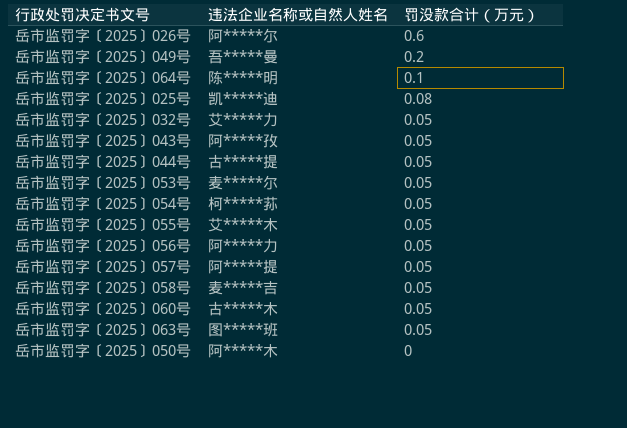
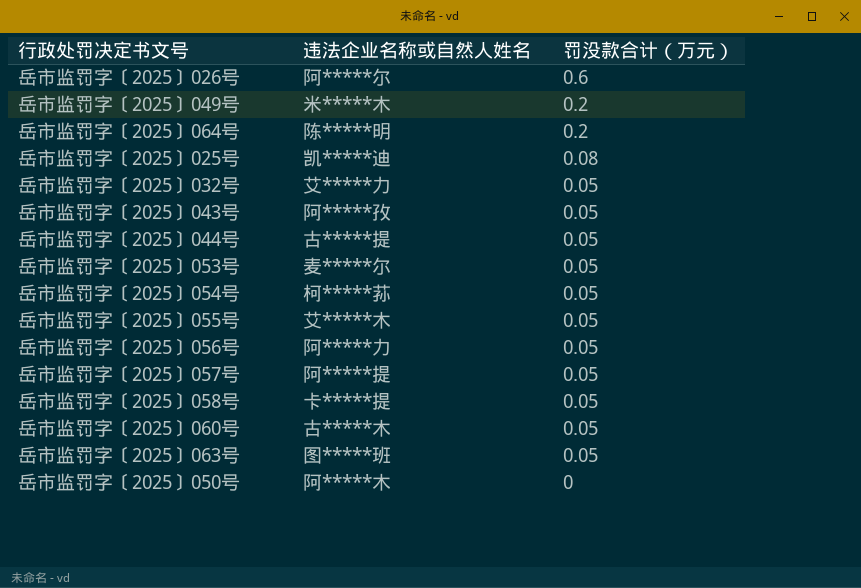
岳市监罚字〔2025〕049号 | 违法企业名称或自然人姓名: 吾*****曼 -> 米*****木
岳市监罚字〔2025〕064号 | 罚没款合计（万元）: 0.1 -> 0.2
岳市监罚字〔2025〕058号 | 违法企业名称或自然人姓名: 麦*****吉 -> 卡*****提

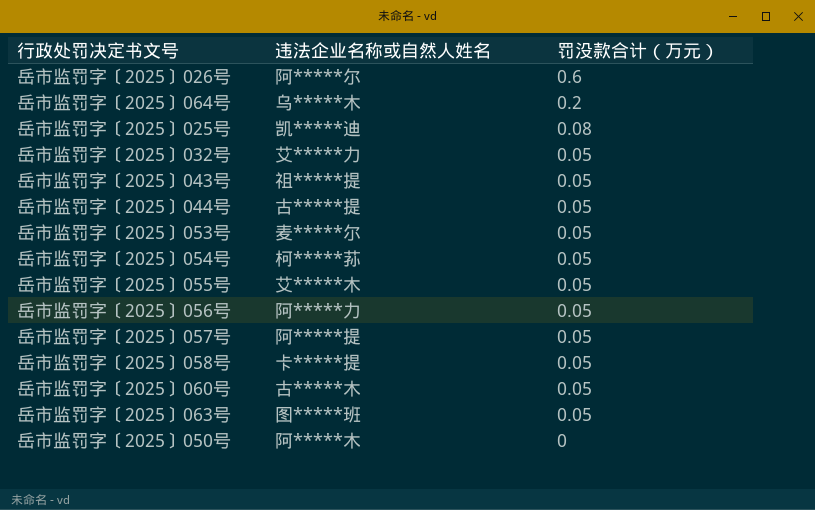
row 岳市监罚字〔2025〕049号: 米*****木 | 0.2 -> none
岳市监罚字〔2025〕064号 | 违法企业名称或自然人姓名: 陈*****明 -> 乌*****木
岳市监罚字〔2025〕043号 | 违法企业名称或自然人姓名: 阿*****孜 -> 祖*****提

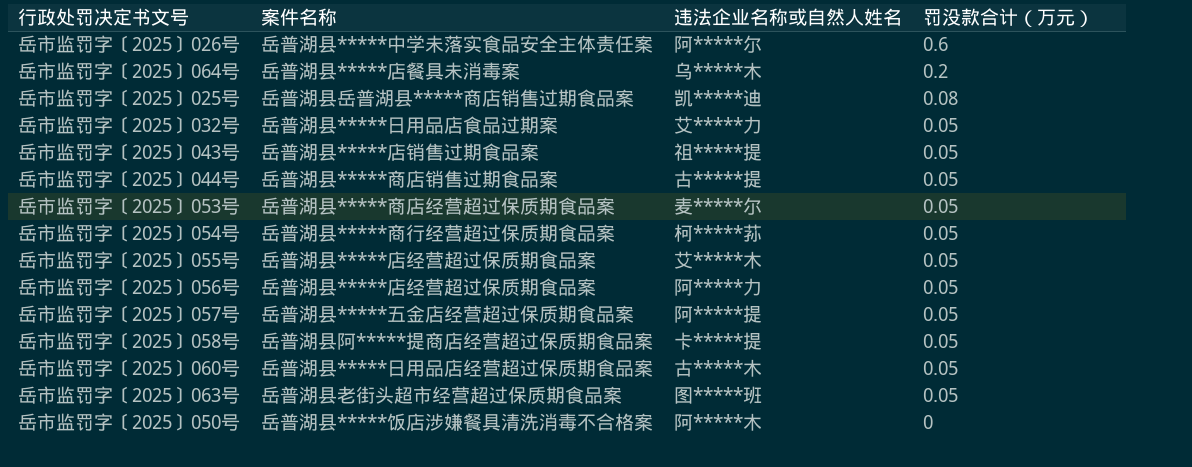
column 案件名称 | position: none -> 2

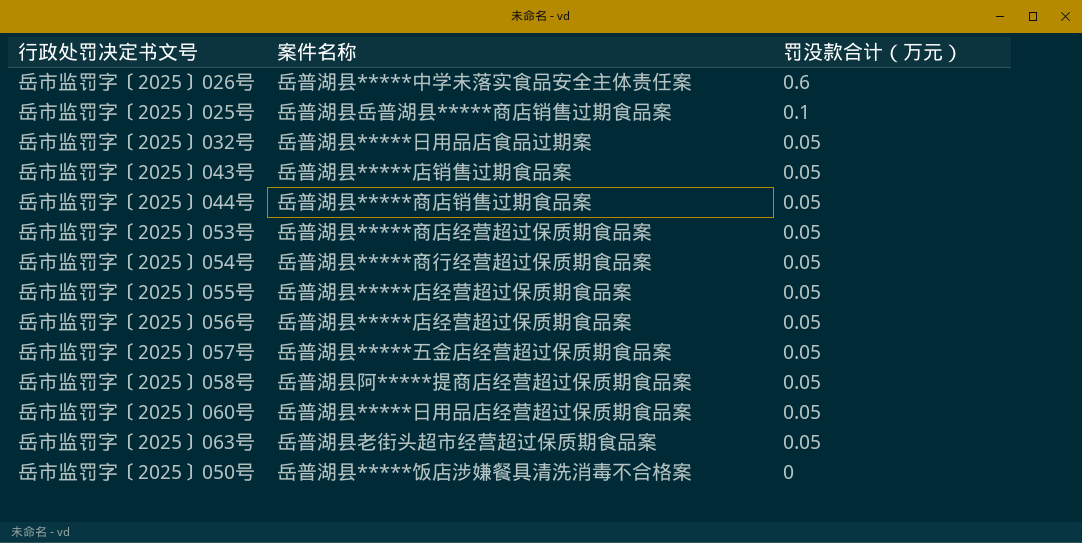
column 违法企业名称或自然人姓名 | position: 3 -> none
row 岳市监罚字〔2025〕064号: 岳普湖县*****店餐具未消毒案 | 乌*****木 | 0.2 -> none
岳市监罚字〔2025〕025号 | 罚没款合计（万元）: 0.08 -> 0.1

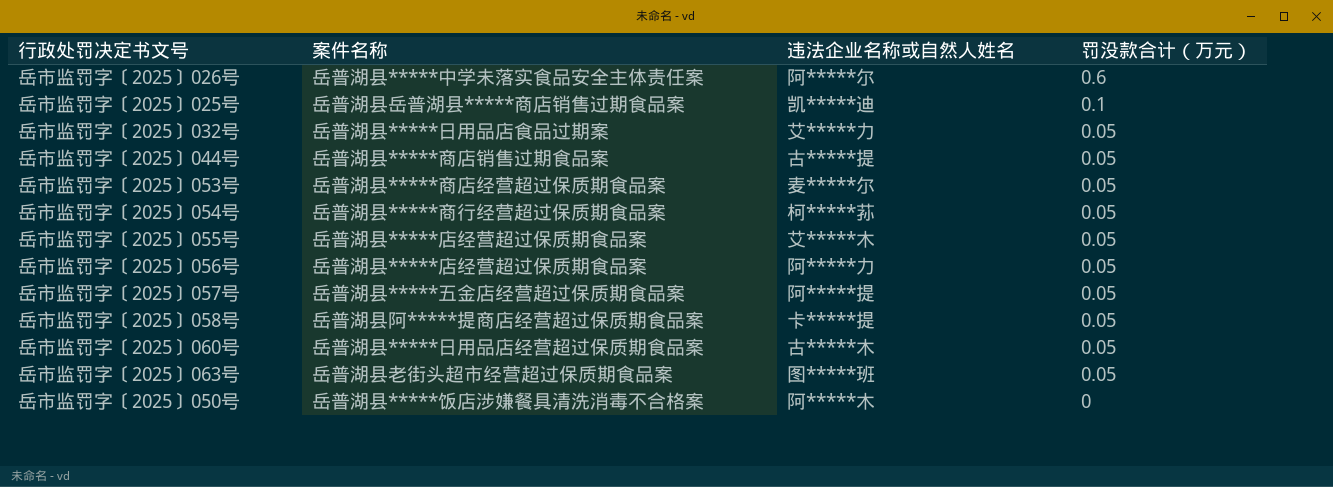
column 违法企业名称或自然人姓名 | position: none -> 3
row 岳市监罚字〔2025〕043号: 岳普湖县*****店销售过期食品案 | 0.05 -> none

